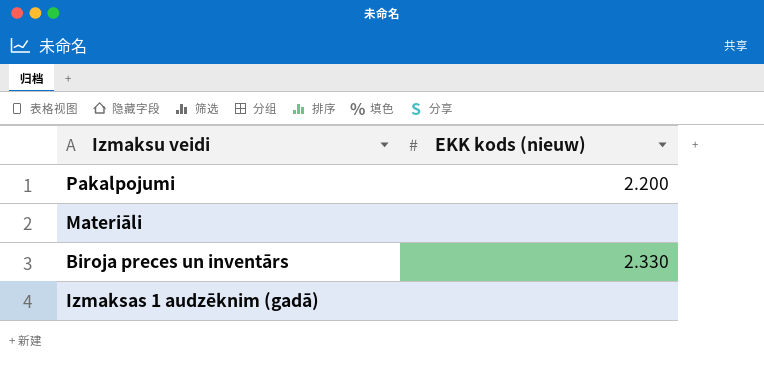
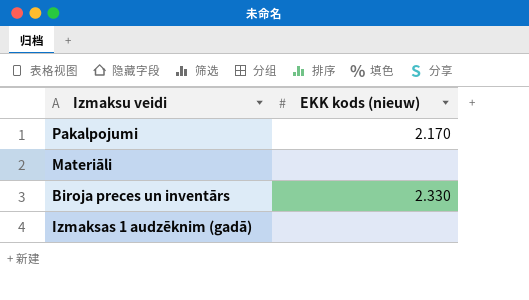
Pakalpojumi | EKK kods (nieuw): 2.200 -> 2.170

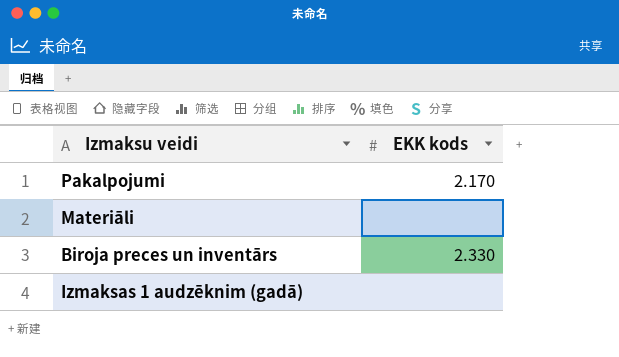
column name: EKK kods (nieuw) -> EKK kods

